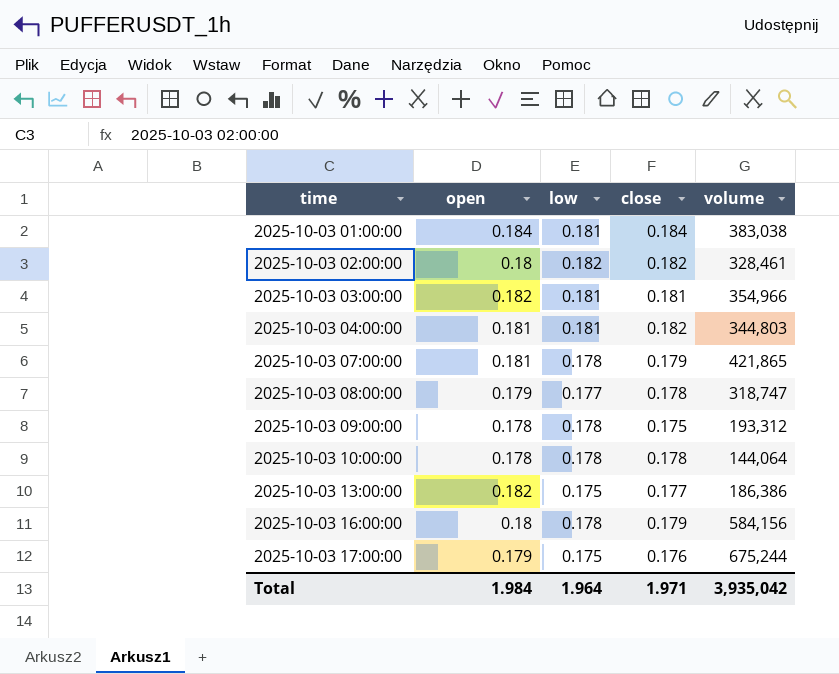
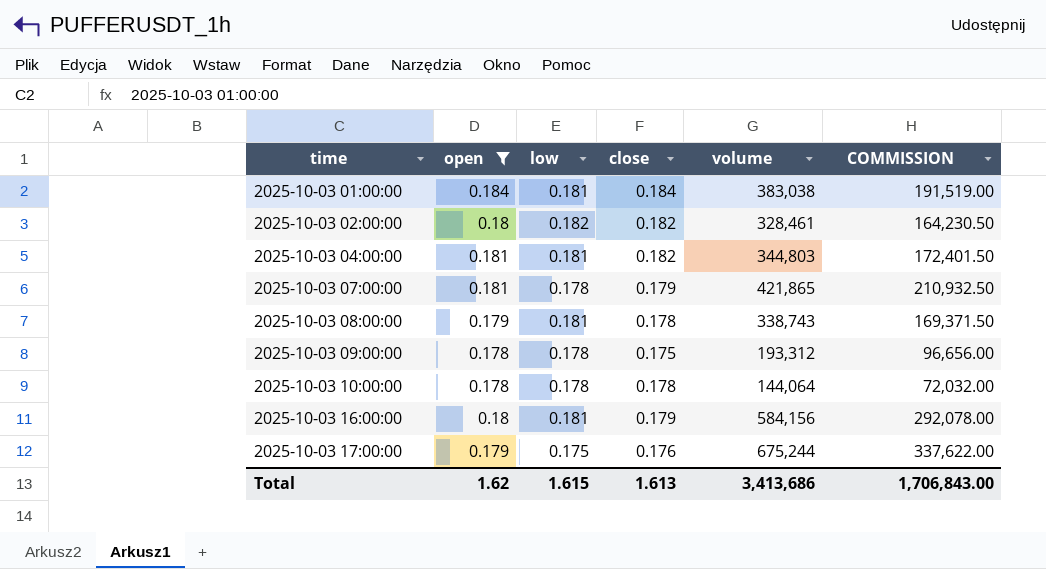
filter: none -> open != 0.182
column COMMISSION | formula: none -> [volume] * 0.5
2025-10-03 08:00:00 | low: 0.177 -> 0.181
2025-10-03 08:00:00 | volume: 318,747 -> 338,743
2025-10-03 16:00:00 | low: 0.178 -> 0.181
Total | open: 1.984 -> 1.62
Total | low: 1.964 -> 1.615
Total | close: 1.971 -> 1.613
Total | volume: 3,935,042 -> 3,413,686

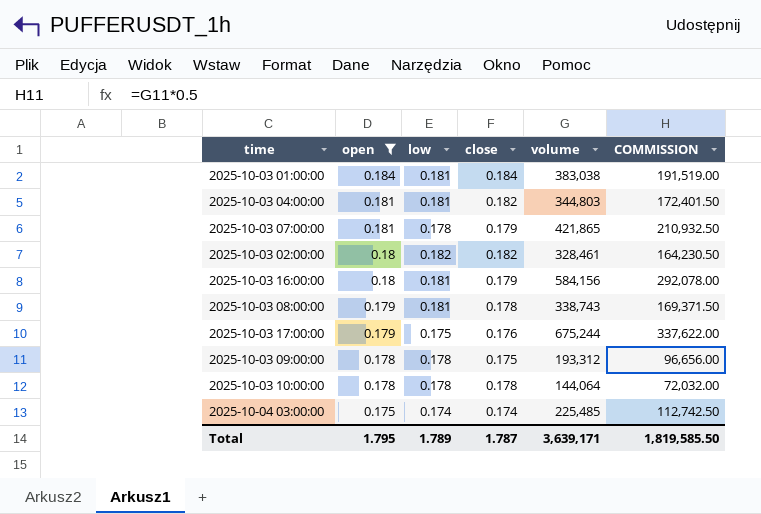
row order: time ascending -> open descending
row 2025-10-04 03:00:00: none -> 0.175 | 0.174 | 0.174 | 225,485 | 112,742.50
Total | open: 1.62 -> 1.795
Total | low: 1.615 -> 1.789
Total | close: 1.613 -> 1.787
Total | volume: 3,413,686 -> 3,639,171
Total | COMMISSION: 1,706,843.00 -> 1,819,585.50

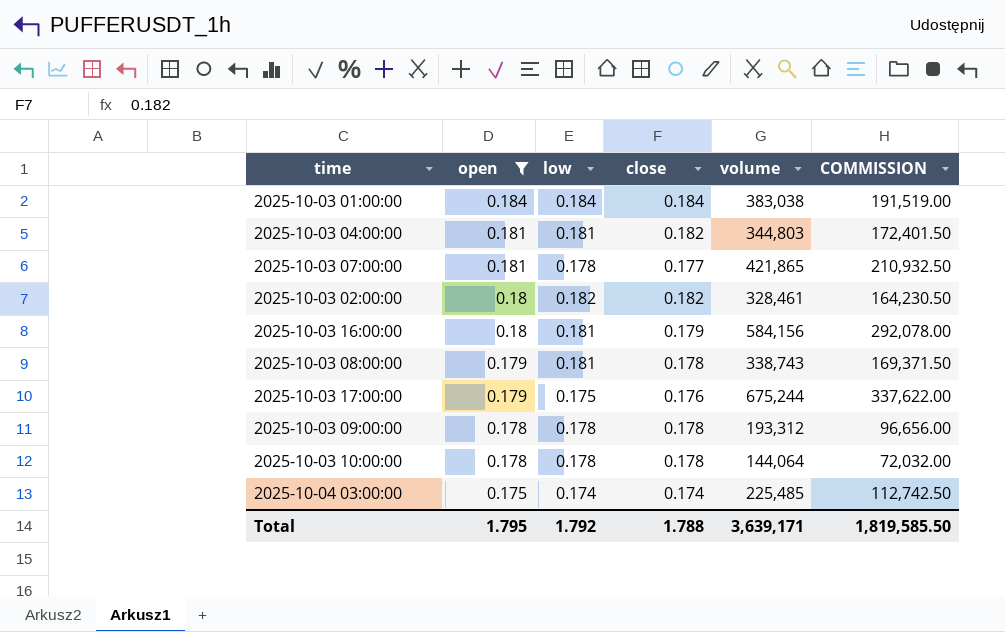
2025-10-03 01:00:00 | low: 0.181 -> 0.184
2025-10-03 07:00:00 | close: 0.179 -> 0.177
2025-10-03 09:00:00 | close: 0.175 -> 0.178
Total | low: 1.789 -> 1.792
Total | close: 1.787 -> 1.788

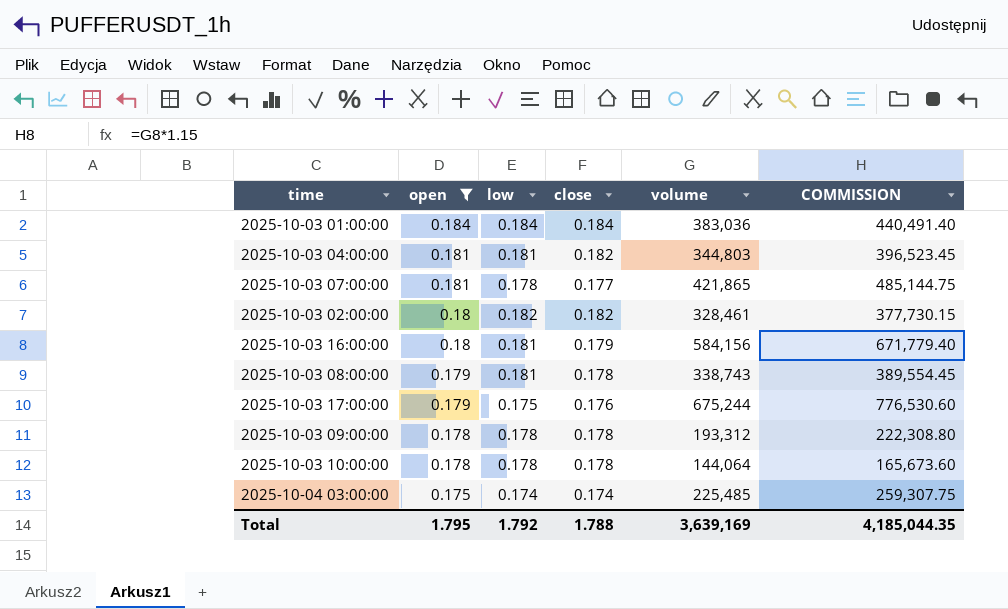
column COMMISSION | formula: [volume] * 0.5 -> [volume] * 1.15
2025-10-03 01:00:00 | volume: 383,038 -> 383,036
Total | volume: 3,639,171 -> 3,639,169
Total | COMMISSION: 1,819,585.50 -> 4,185,044.35

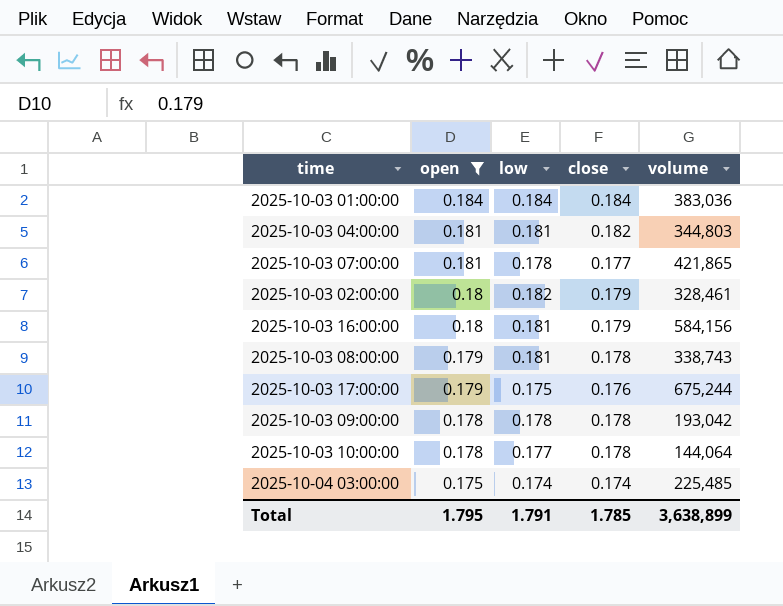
column COMMISSION | formula: [volume] * 1.15 -> none
2025-10-03 02:00:00 | close: 0.182 -> 0.179
2025-10-03 09:00:00 | volume: 193,312 -> 193,042
2025-10-03 10:00:00 | low: 0.178 -> 0.177
Total | low: 1.792 -> 1.791
Total | close: 1.788 -> 1.785
Total | volume: 3,639,169 -> 3,638,899

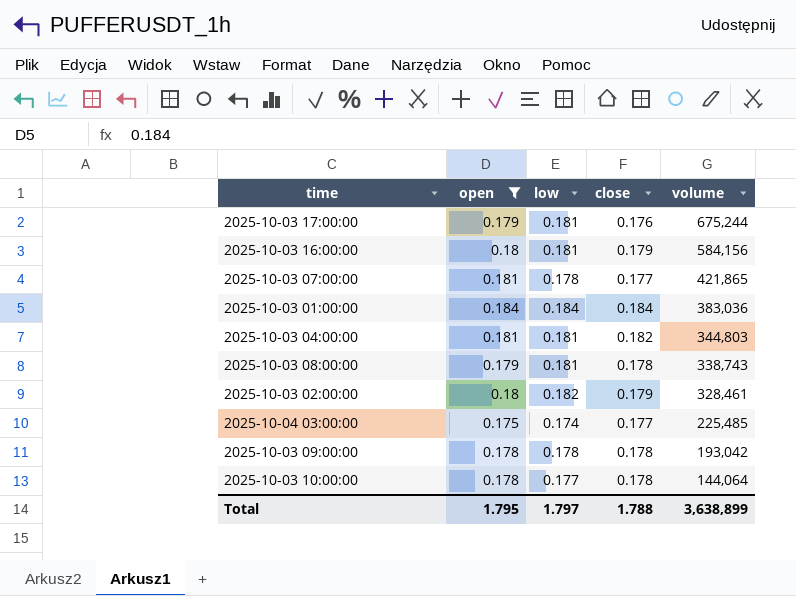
row order: open descending -> volume descending
2025-10-03 17:00:00 | low: 0.175 -> 0.181
2025-10-04 03:00:00 | close: 0.174 -> 0.177
Total | low: 1.791 -> 1.797
Total | close: 1.785 -> 1.788

